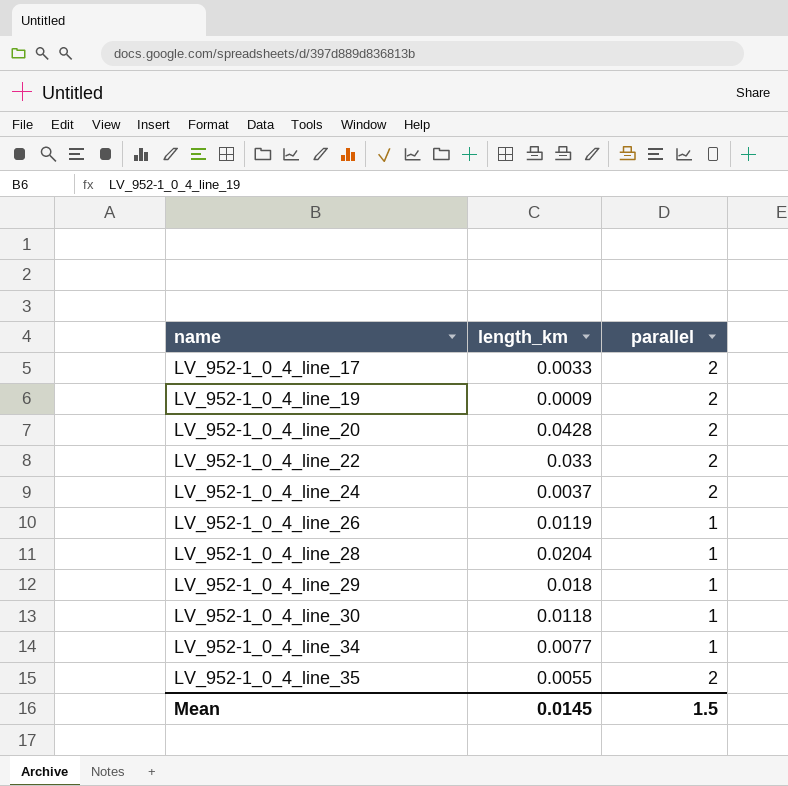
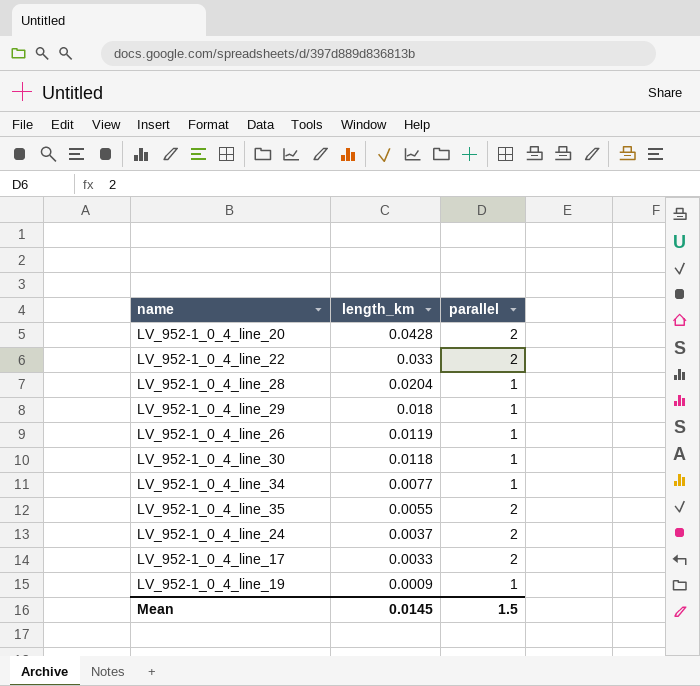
row order: name ascending -> length_km descending
LV_952-1_0_4_line_19 | parallel: 2 -> 1

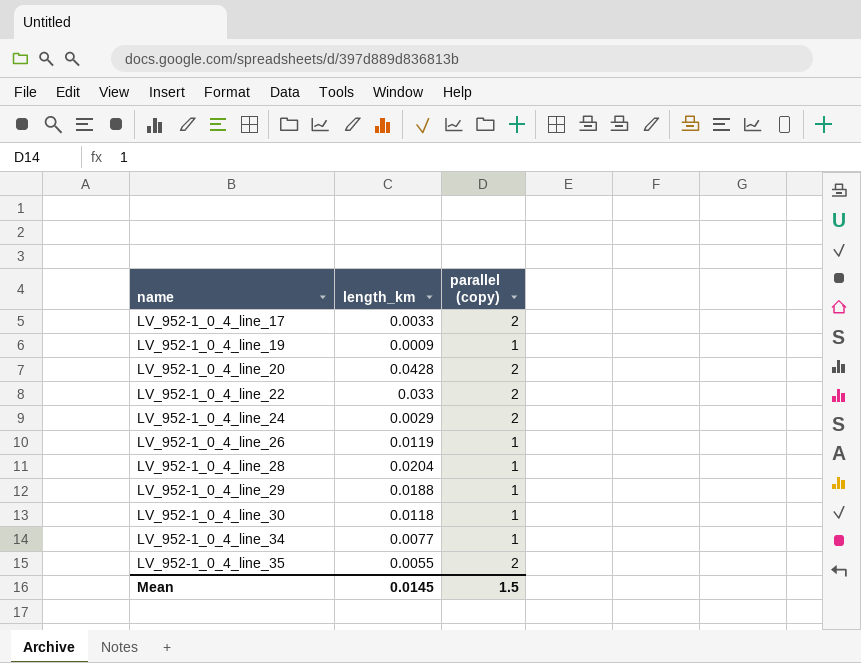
row order: length_km descending -> name ascending
column name: parallel -> parallel (copy)
LV_952-1_0_4_line_24 | length_km: 0.0037 -> 0.0029
LV_952-1_0_4_line_29 | length_km: 0.018 -> 0.0188

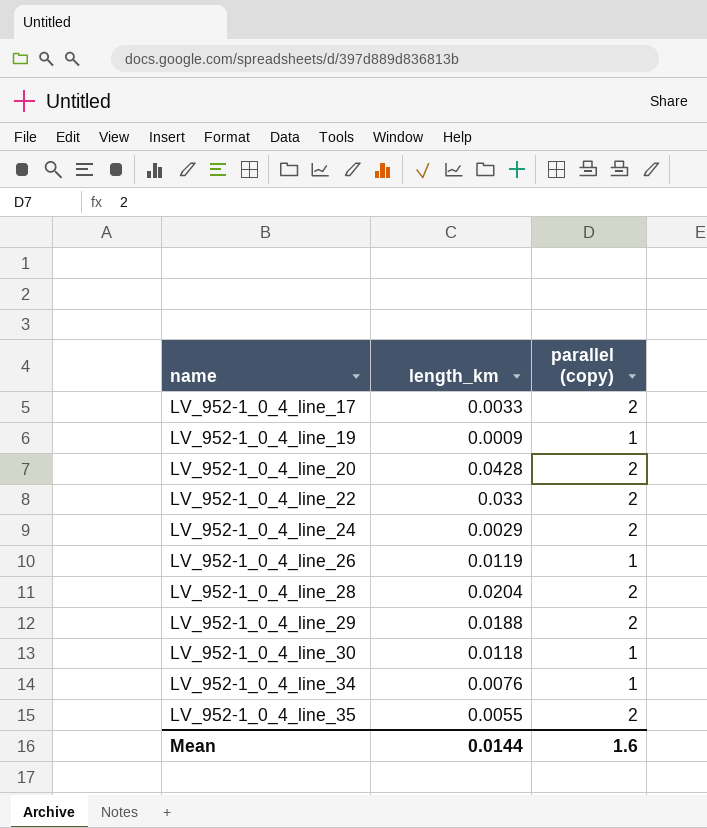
LV_952-1_0_4_line_28 | parallel (copy): 1 -> 2
LV_952-1_0_4_line_29 | parallel (copy): 1 -> 2
LV_952-1_0_4_line_34 | length_km: 0.0077 -> 0.0076
Mean | length_km: 0.0145 -> 0.0144
Mean | parallel (copy): 1.5 -> 1.6

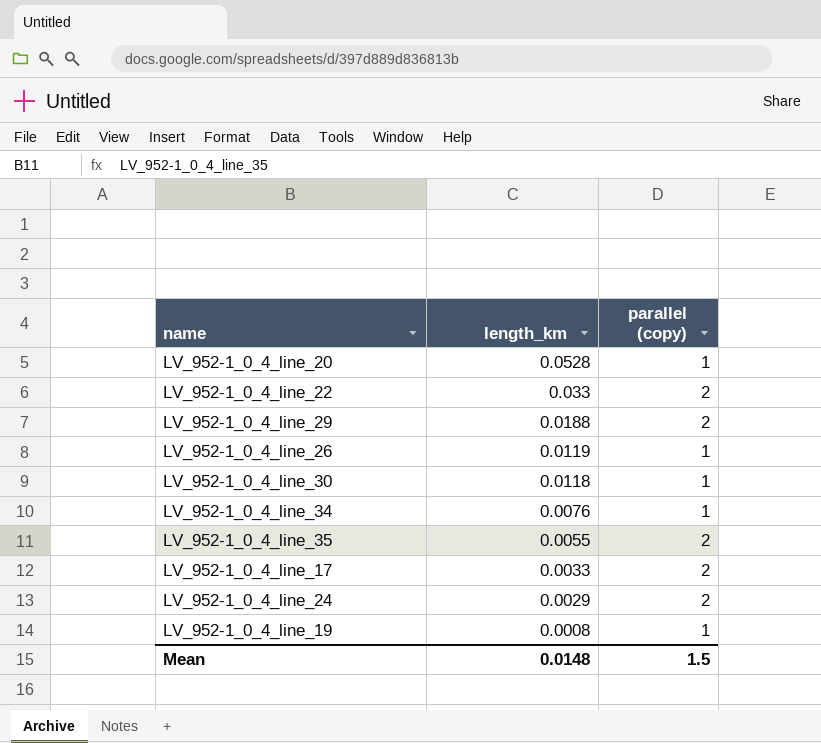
row order: name ascending -> length_km descending
row LV_952-1_0_4_line_28: 0.0204 | 2 -> none
LV_952-1_0_4_line_20 | length_km: 0.0428 -> 0.0528
LV_952-1_0_4_line_20 | parallel (copy): 2 -> 1
LV_952-1_0_4_line_19 | length_km: 0.0009 -> 0.0008
Mean | length_km: 0.0144 -> 0.0148
Mean | parallel (copy): 1.6 -> 1.5

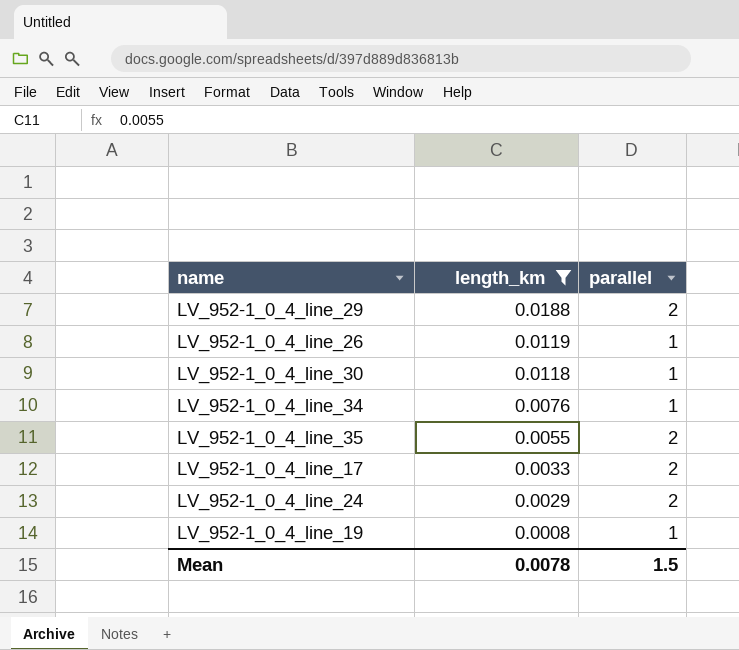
filter: none -> length_km <= 0.0188
column name: parallel (copy) -> parallel
Mean | length_km: 0.0148 -> 0.0078

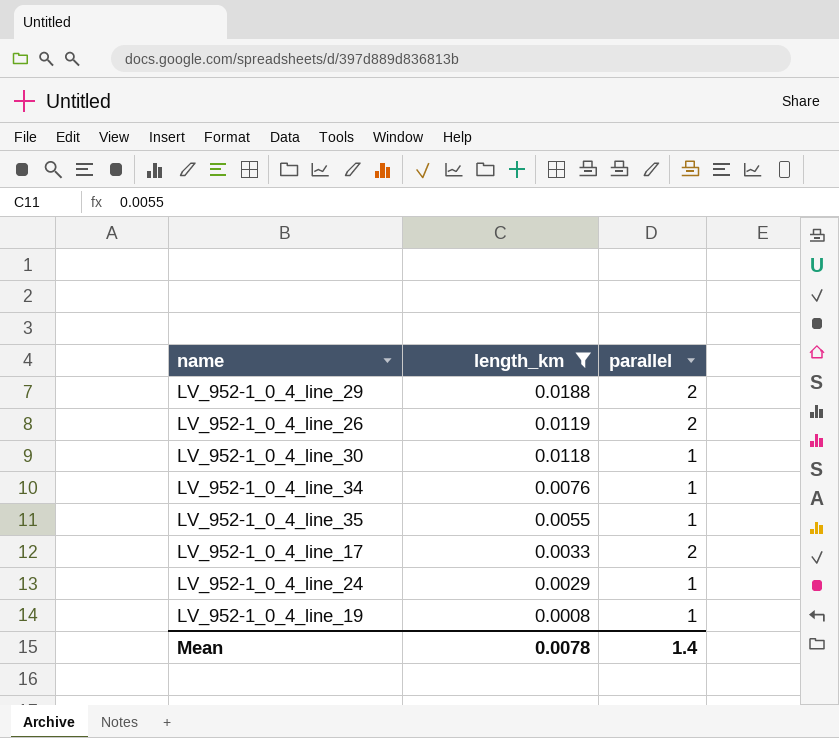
LV_952-1_0_4_line_26 | parallel: 1 -> 2
LV_952-1_0_4_line_35 | parallel: 2 -> 1
LV_952-1_0_4_line_24 | parallel: 2 -> 1
Mean | parallel: 1.5 -> 1.4

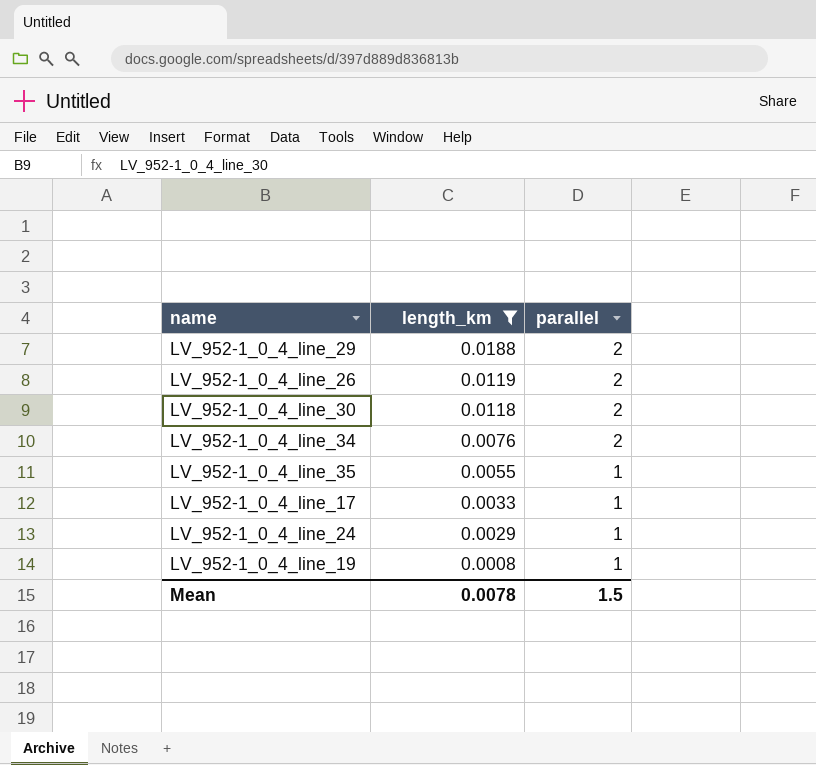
LV_952-1_0_4_line_30 | parallel: 1 -> 2
LV_952-1_0_4_line_34 | parallel: 1 -> 2
LV_952-1_0_4_line_17 | parallel: 2 -> 1
Mean | parallel: 1.4 -> 1.5

